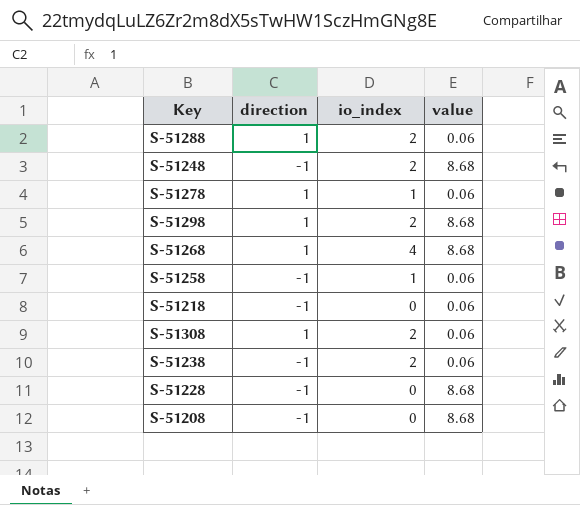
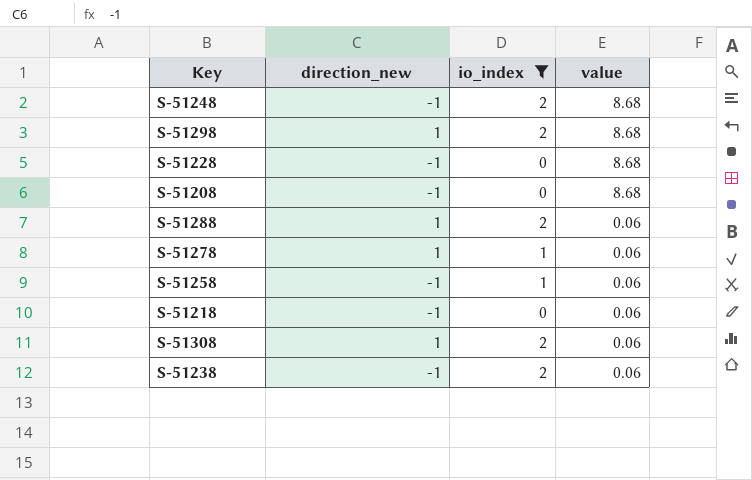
filter: none -> io_index != 4
row order: none -> value descending
column name: direction -> direction_new

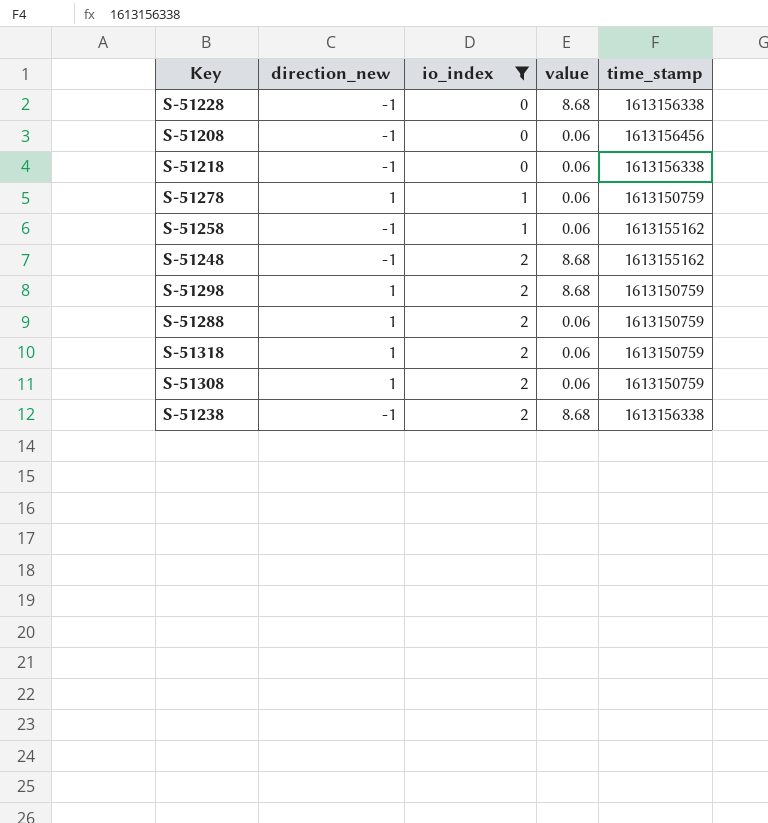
row order: value descending -> io_index ascending
column time_stamp | position: none -> 5
S-51208 | value: 8.68 -> 0.06
row S-51318: none -> 1 | 2 | 0.06 | 1613150759
S-51238 | value: 0.06 -> 8.68

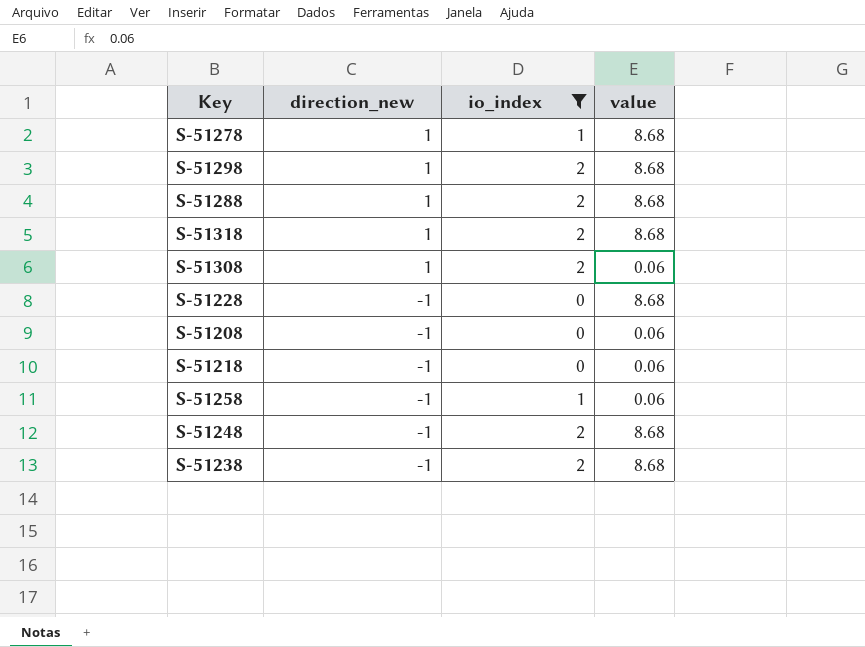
row order: io_index ascending -> direction_new descending
column time_stamp | position: 5 -> none
S-51278 | value: 0.06 -> 8.68
S-51288 | value: 0.06 -> 8.68
S-51318 | value: 0.06 -> 8.68

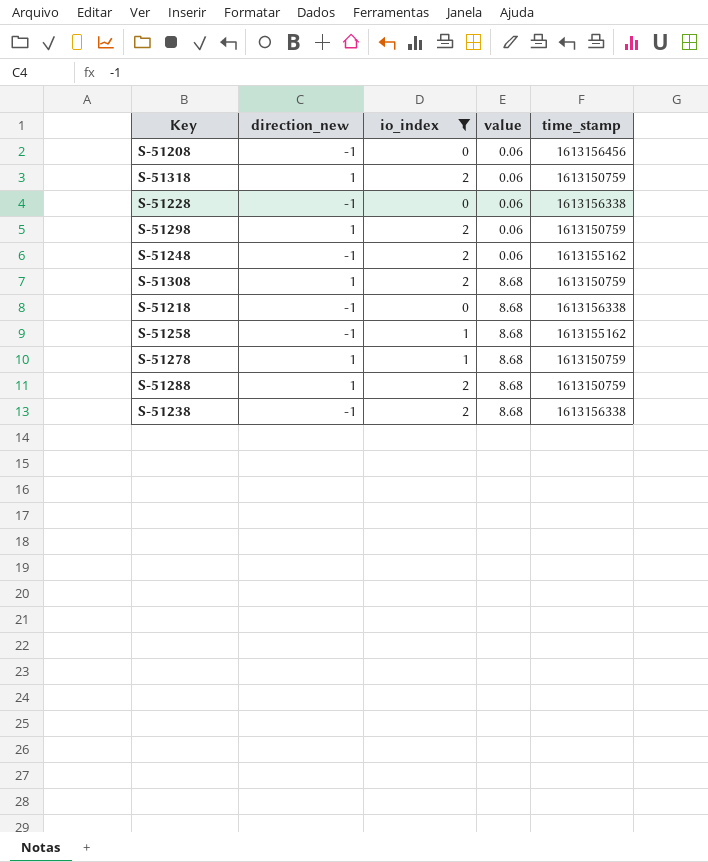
row order: direction_new descending -> value ascending
column time_stamp | position: none -> 5
S-51318 | value: 8.68 -> 0.06
S-51228 | value: 8.68 -> 0.06
S-51298 | value: 8.68 -> 0.06
S-51248 | value: 8.68 -> 0.06
S-51308 | value: 0.06 -> 8.68
S-51218 | value: 0.06 -> 8.68
S-51258 | value: 0.06 -> 8.68

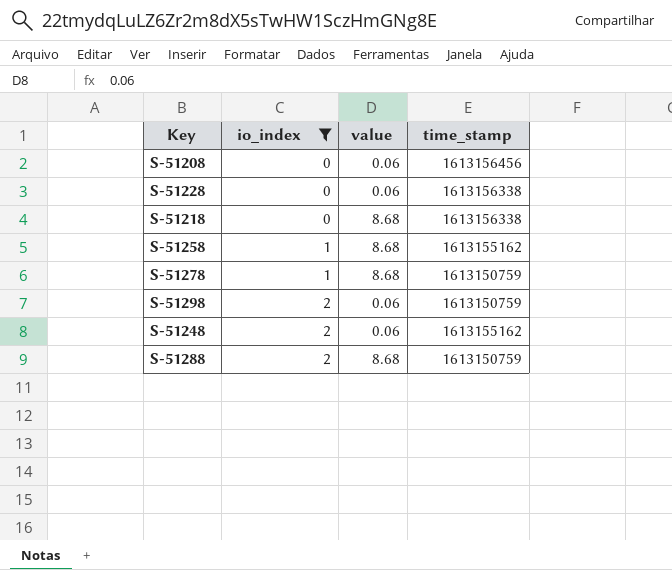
row order: value ascending -> io_index ascending
column direction_new | position: 2 -> none
row S-51318: 1 | 2 | 0.06 | 1613150759 -> none
row S-51308: 1 | 2 | 8.68 | 1613150759 -> none
row S-51238: -1 | 2 | 8.68 | 1613156338 -> none

